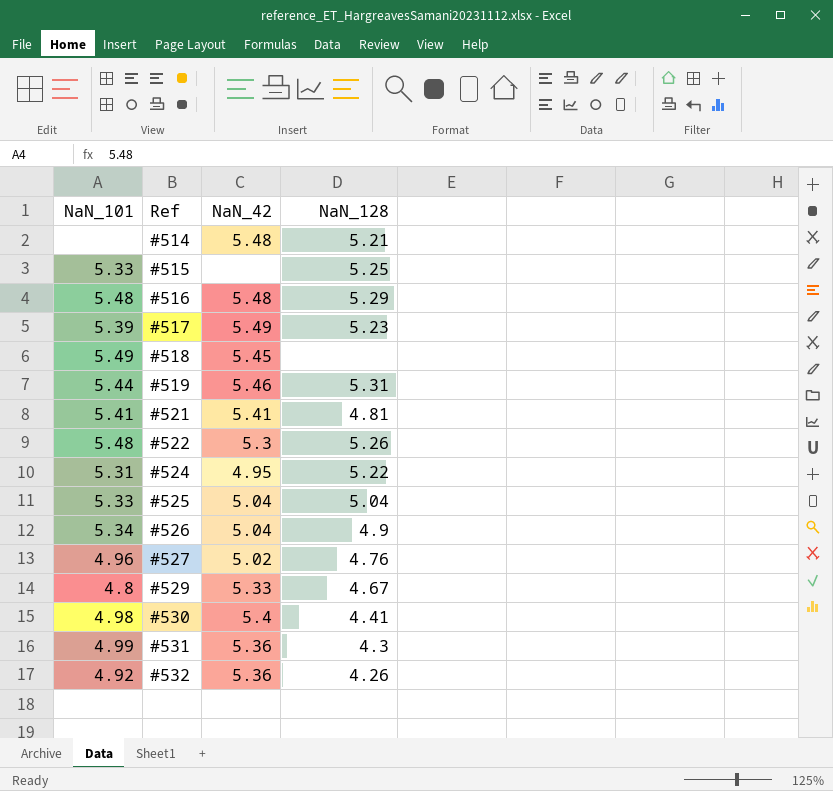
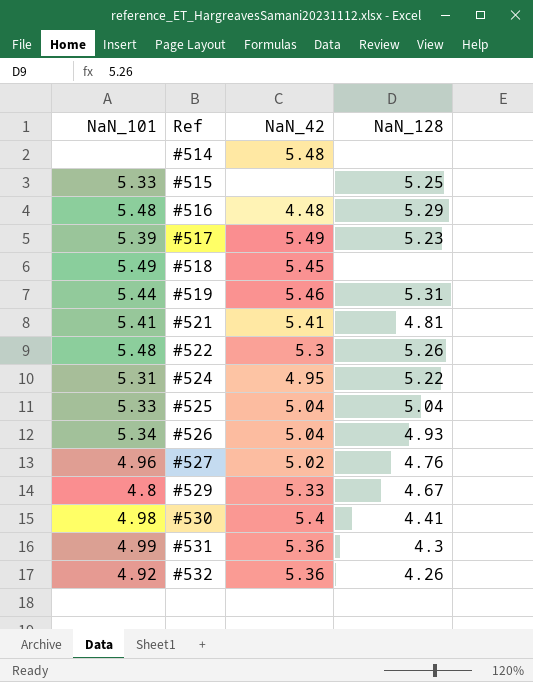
#514 | NaN_128: 5.21 -> none
#516 | NaN_42: 5.48 -> 4.48
#526 | NaN_128: 4.9 -> 4.93

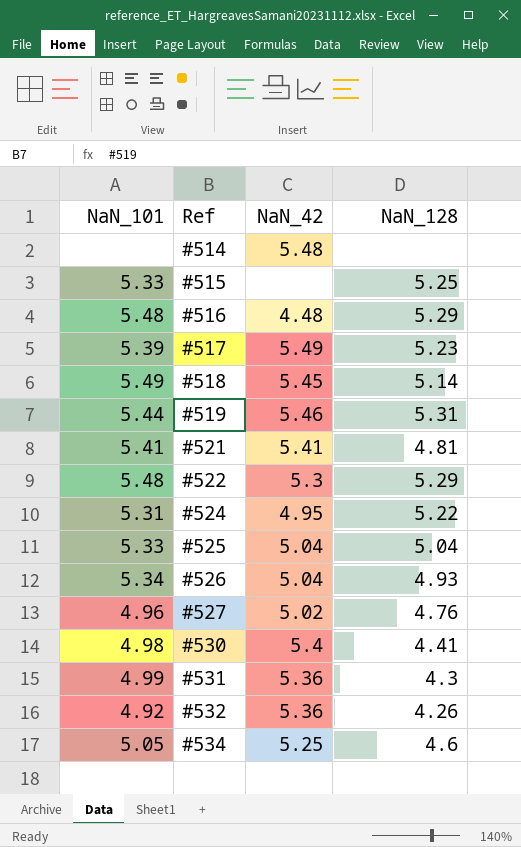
row #529: 4.8 | 5.33 | 4.67 -> none
#518 | NaN_128: none -> 5.14
#522 | NaN_128: 5.26 -> 5.29
row #534: none -> 5.05 | 5.25 | 4.6

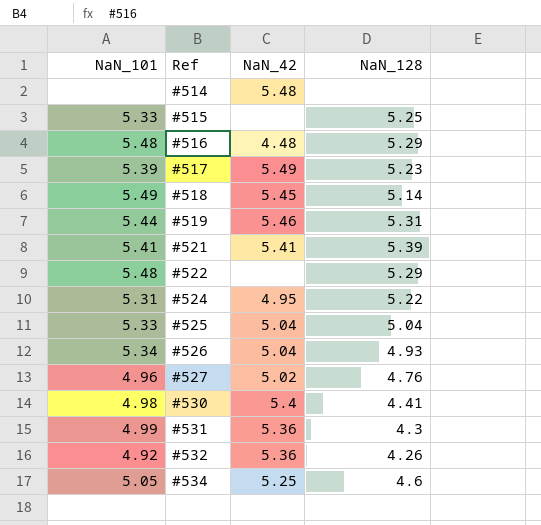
#521 | NaN_128: 4.81 -> 5.39
#522 | NaN_42: 5.3 -> none

